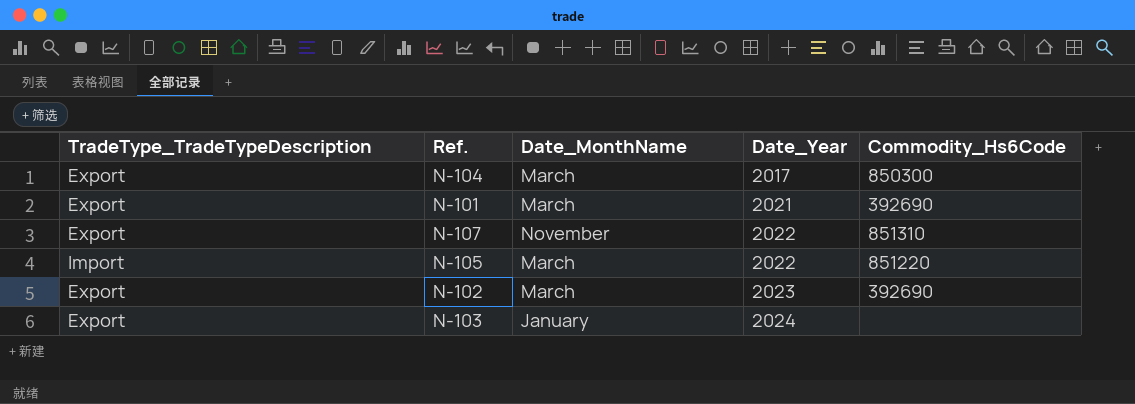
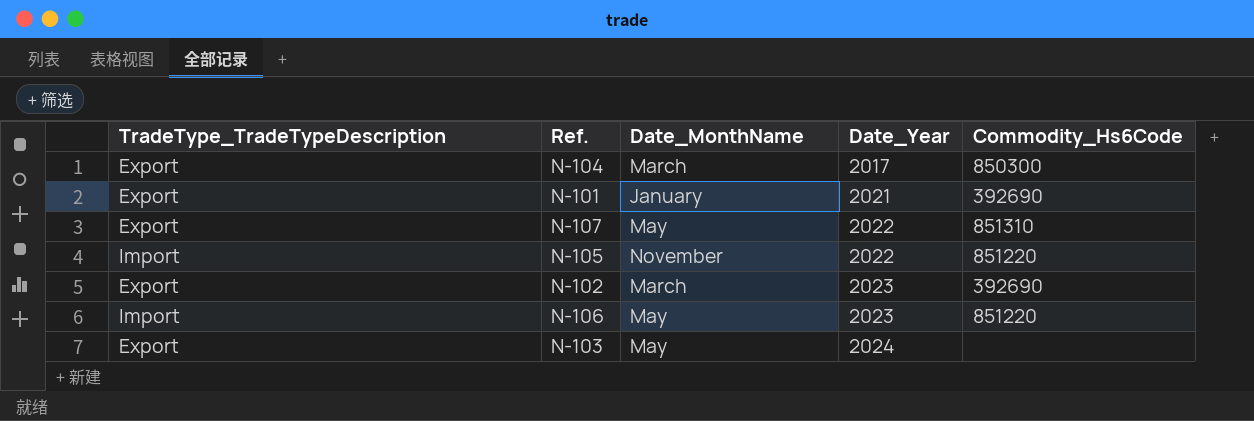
N-101 | Date_MonthName: March -> January
N-107 | Date_MonthName: November -> May
N-105 | Date_MonthName: March -> November
row N-106: none -> Import | May | 2023 | 851220
N-103 | Date_MonthName: January -> May

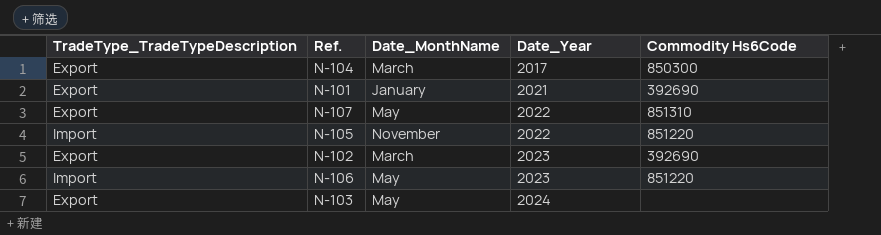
column name: Commodity_Hs6Code -> Commodity Hs6Code

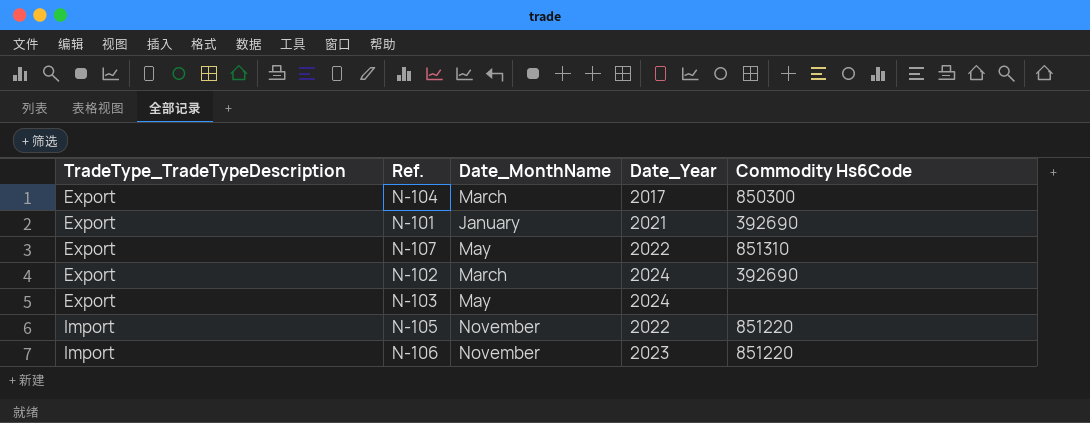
row order: Date_Year ascending -> TradeType_TradeTypeDescription ascending
N-102 | Date_Year: 2023 -> 2024
N-106 | Date_MonthName: May -> November

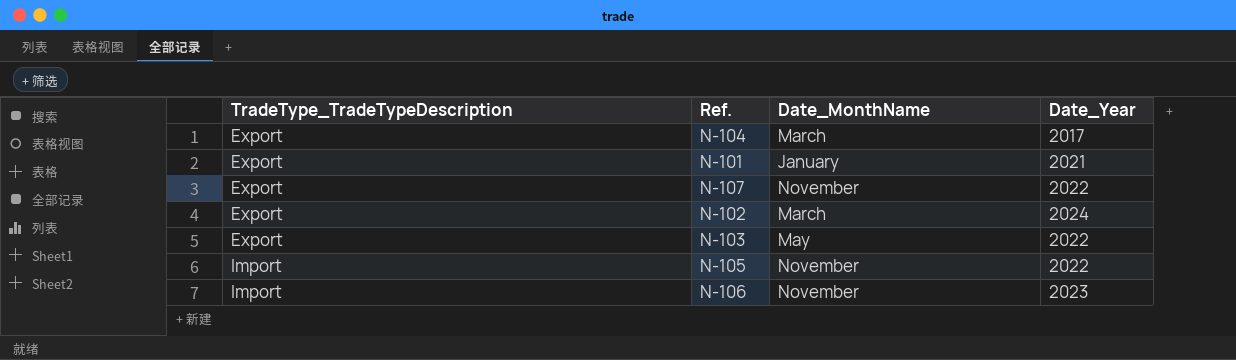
column Commodity Hs6Code | position: 5 -> none
N-107 | Date_MonthName: May -> November
N-103 | Date_Year: 2024 -> 2022

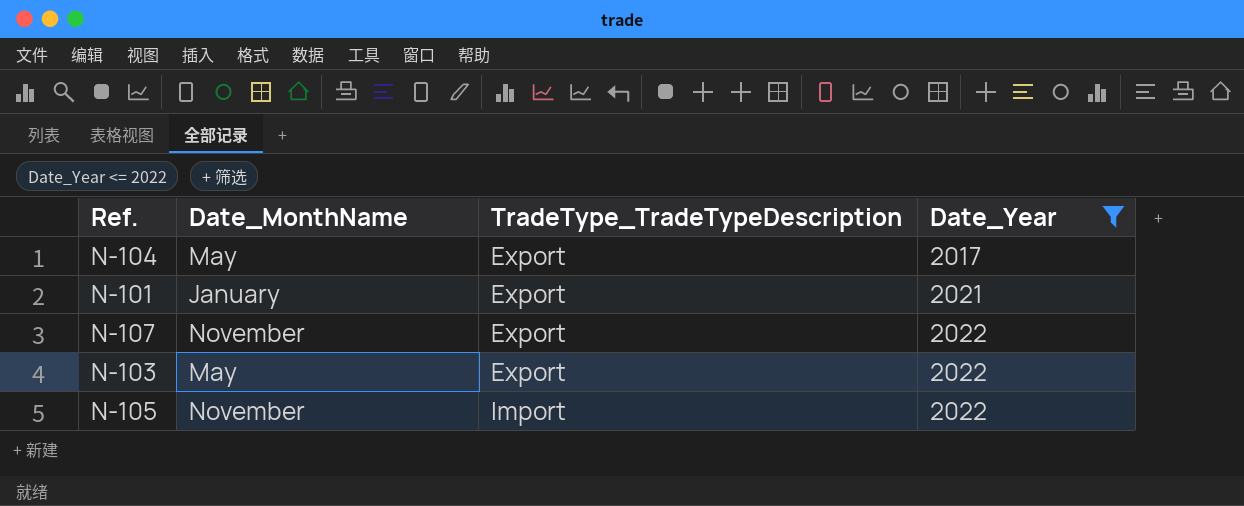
filter: none -> Date_Year <= 2022
column TradeType_TradeTypeDescription | position: 1 -> 3
N-104 | Date_MonthName: March -> May

